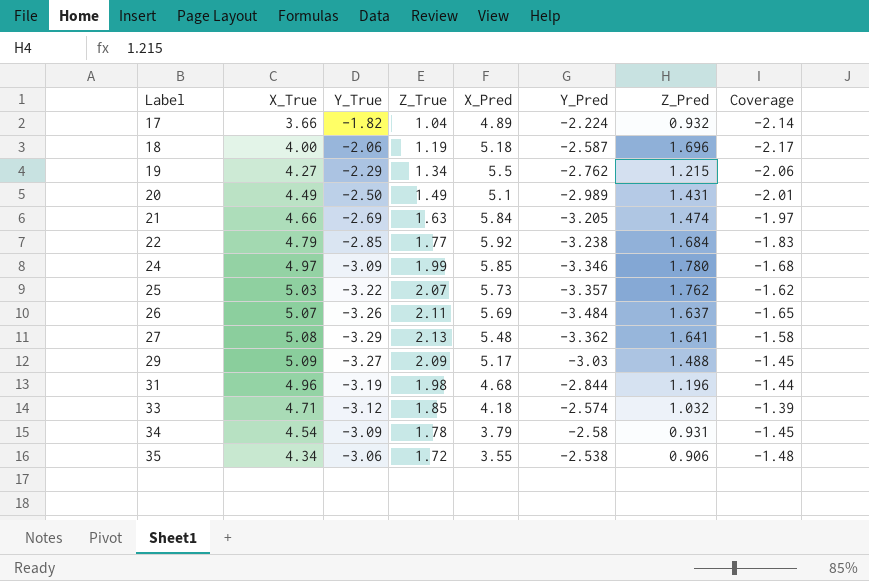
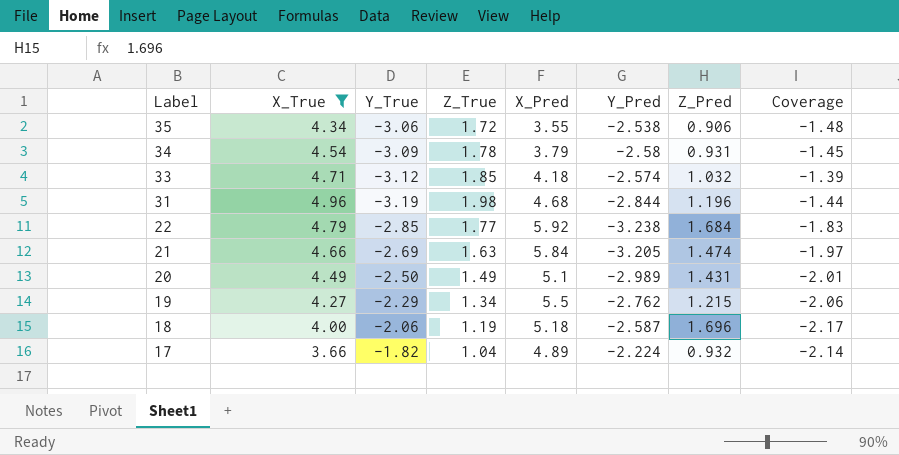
filter: none -> X_True <= 4.96
row order: Label ascending -> Label descending

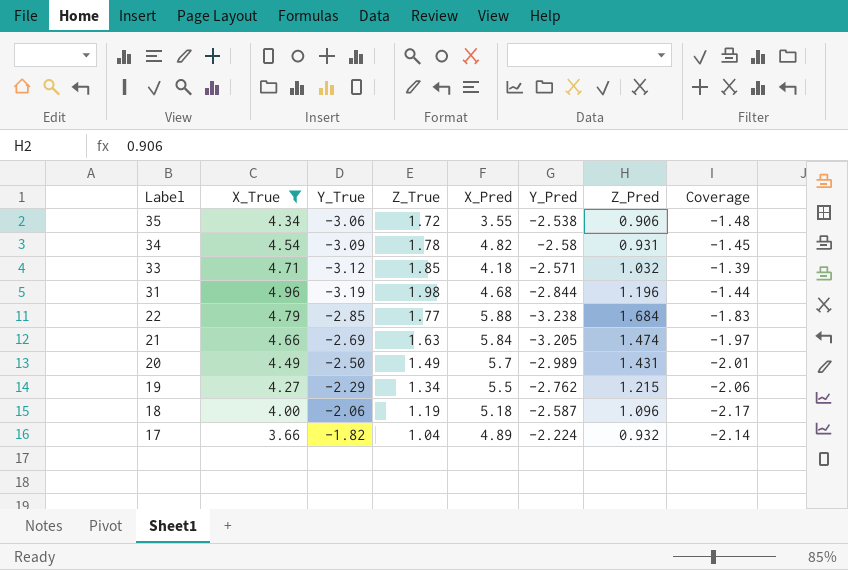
34 | X_Pred: 3.79 -> 4.82
33 | Y_Pred: -2.574 -> -2.571
22 | X_Pred: 5.92 -> 5.88
20 | X_Pred: 5.1 -> 5.7
18 | Z_Pred: 1.696 -> 1.096

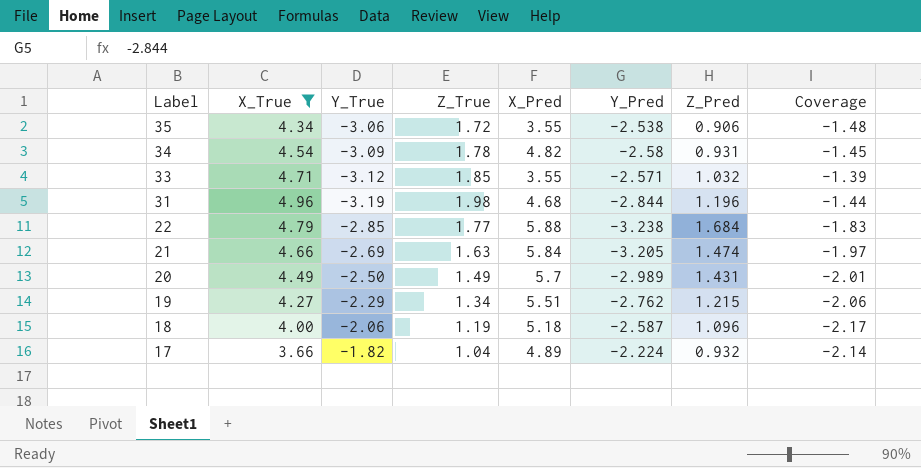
33 | X_Pred: 4.18 -> 3.55
19 | X_Pred: 5.5 -> 5.51

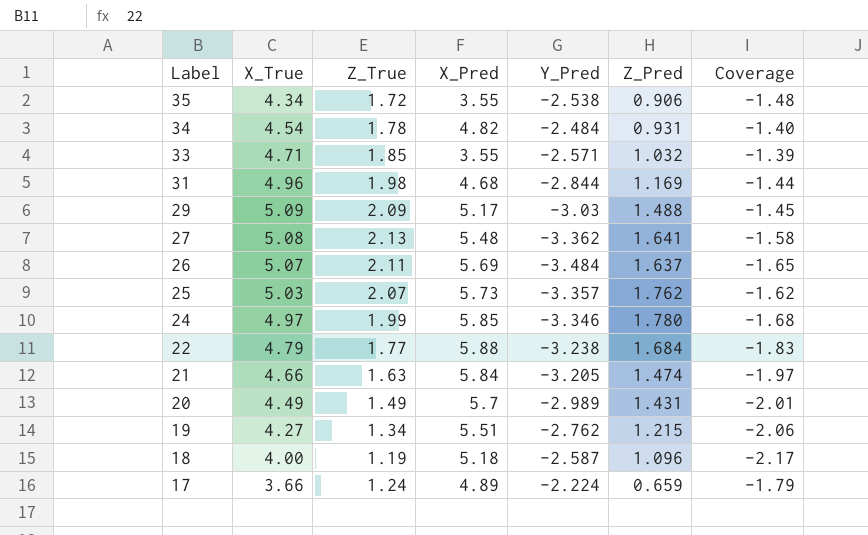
filter: X_True <= 4.96 -> none
column Y_True | position: 3 -> none
34 | Y_Pred: -2.58 -> -2.484
34 | Coverage: -1.45 -> -1.40
31 | Z_Pred: 1.196 -> 1.169
17 | Z_True: 1.04 -> 1.24
17 | Z_Pred: 0.932 -> 0.659
17 | Coverage: -2.14 -> -1.79

